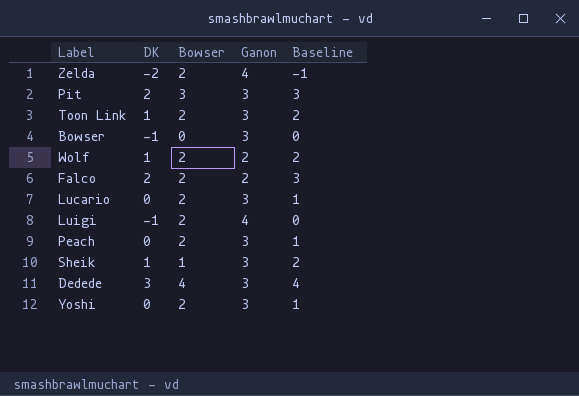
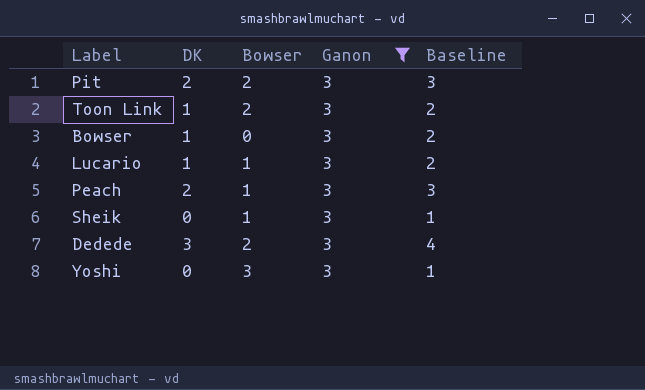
filter: none -> Ganon = 3
Pit | Bowser: 3 -> 2
Bowser | DK: -1 -> 1
Bowser | Baseline: 0 -> 2
Lucario | DK: 0 -> 1
Lucario | Bowser: 2 -> 1
Lucario | Baseline: 1 -> 2
Peach | DK: 0 -> 2
Peach | Bowser: 2 -> 1
Peach | Baseline: 1 -> 3
Sheik | DK: 1 -> 0
Sheik | Baseline: 2 -> 1
Dedede | Bowser: 4 -> 2
Yoshi | Bowser: 2 -> 3

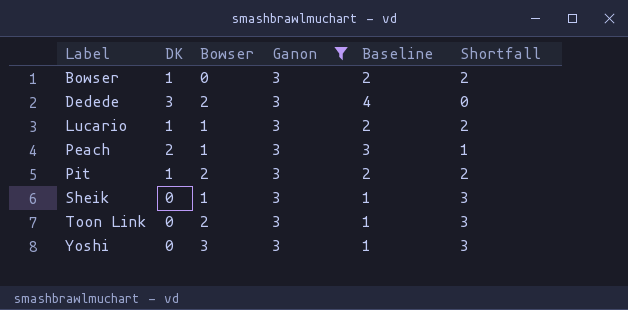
row order: none -> Label ascending
column Shortfall | formula: none -> [Ganon] - [DK]
Pit | DK: 2 -> 1
Pit | Baseline: 3 -> 2
Toon Link | DK: 1 -> 0
Toon Link | Baseline: 2 -> 1

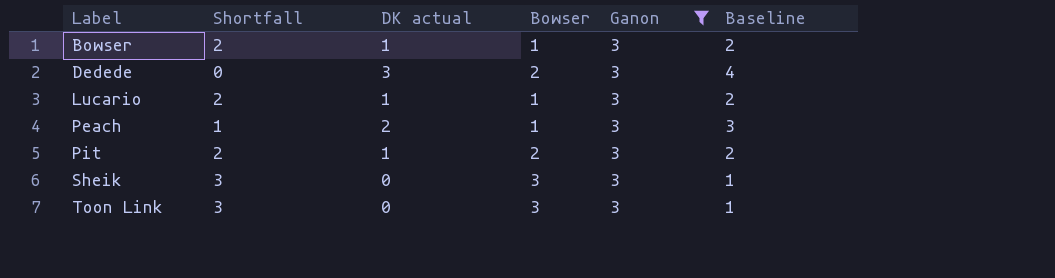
column Shortfall | position: 6 -> 2
column name: DK -> DK actual
row Yoshi: 0 | 3 | 3 | 1 | 3 -> none
Bowser | Bowser: 0 -> 1
Sheik | Bowser: 1 -> 3
Toon Link | Bowser: 2 -> 3

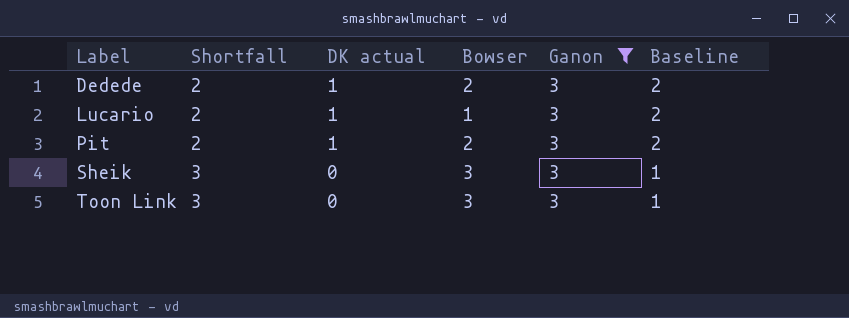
row Bowser: 2 | 1 | 1 | 3 | 2 -> none
row Peach: 1 | 2 | 1 | 3 | 3 -> none
Dedede | Shortfall: 0 -> 2
Dedede | DK actual: 3 -> 1
Dedede | Baseline: 4 -> 2

